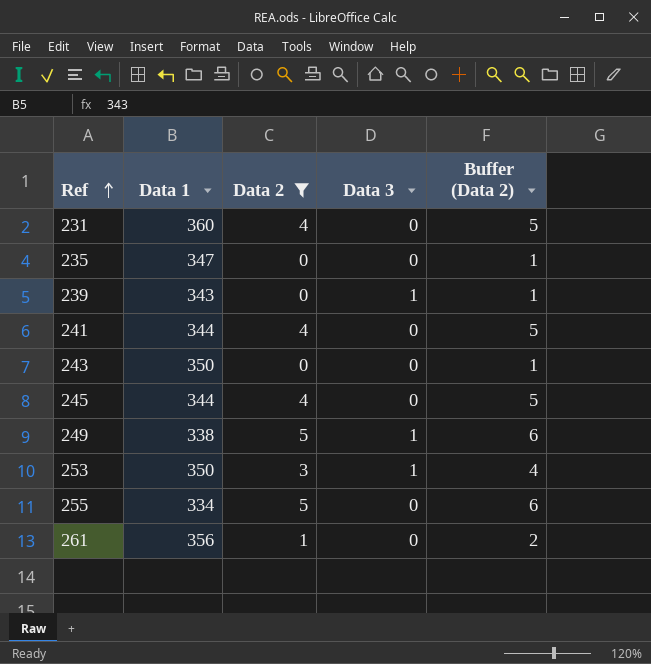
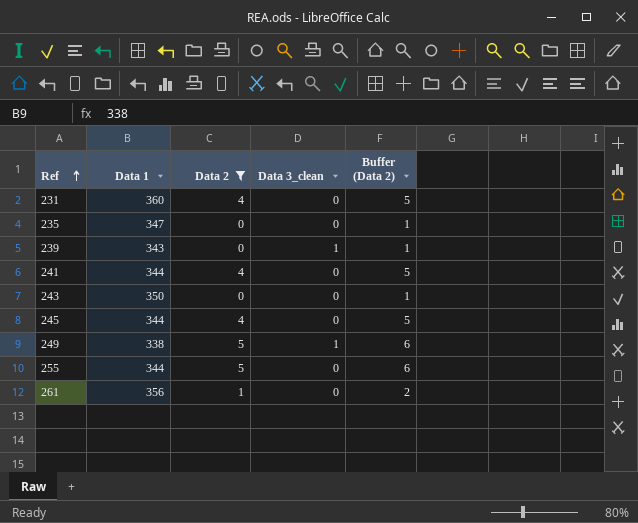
column name: Data 3 -> Data 3_clean
row 253: 350 | 3 | 1 | 4 -> none
255 | Data 1: 334 -> 344

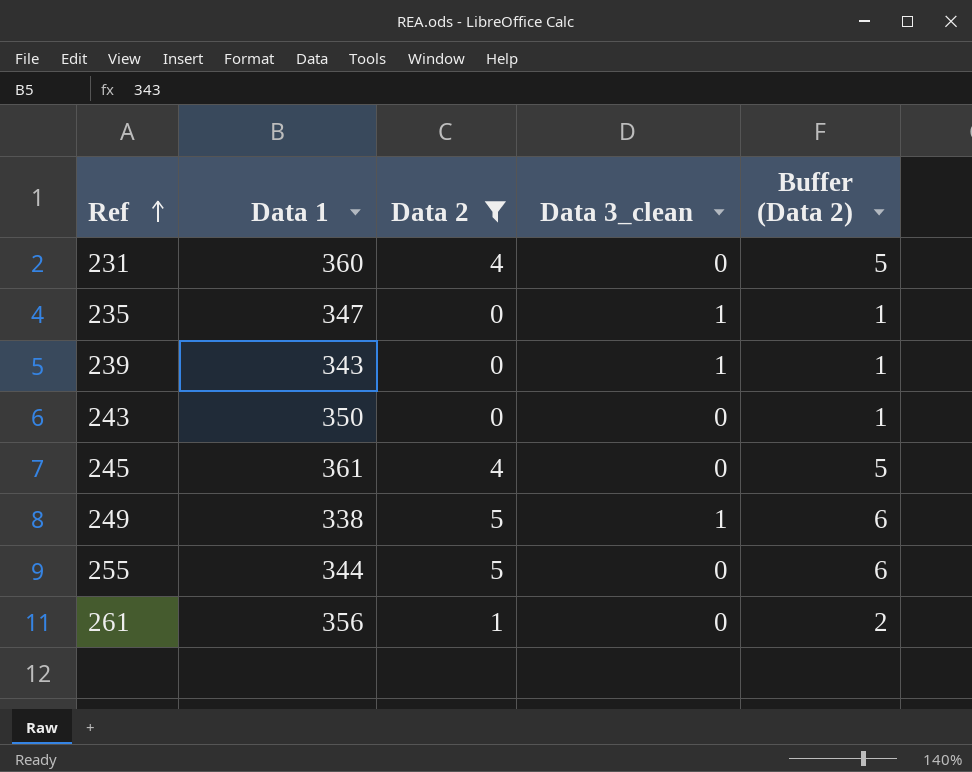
row 241: 344 | 4 | 0 | 5 -> none
235 | Data 3_clean: 0 -> 1
245 | Data 1: 344 -> 361

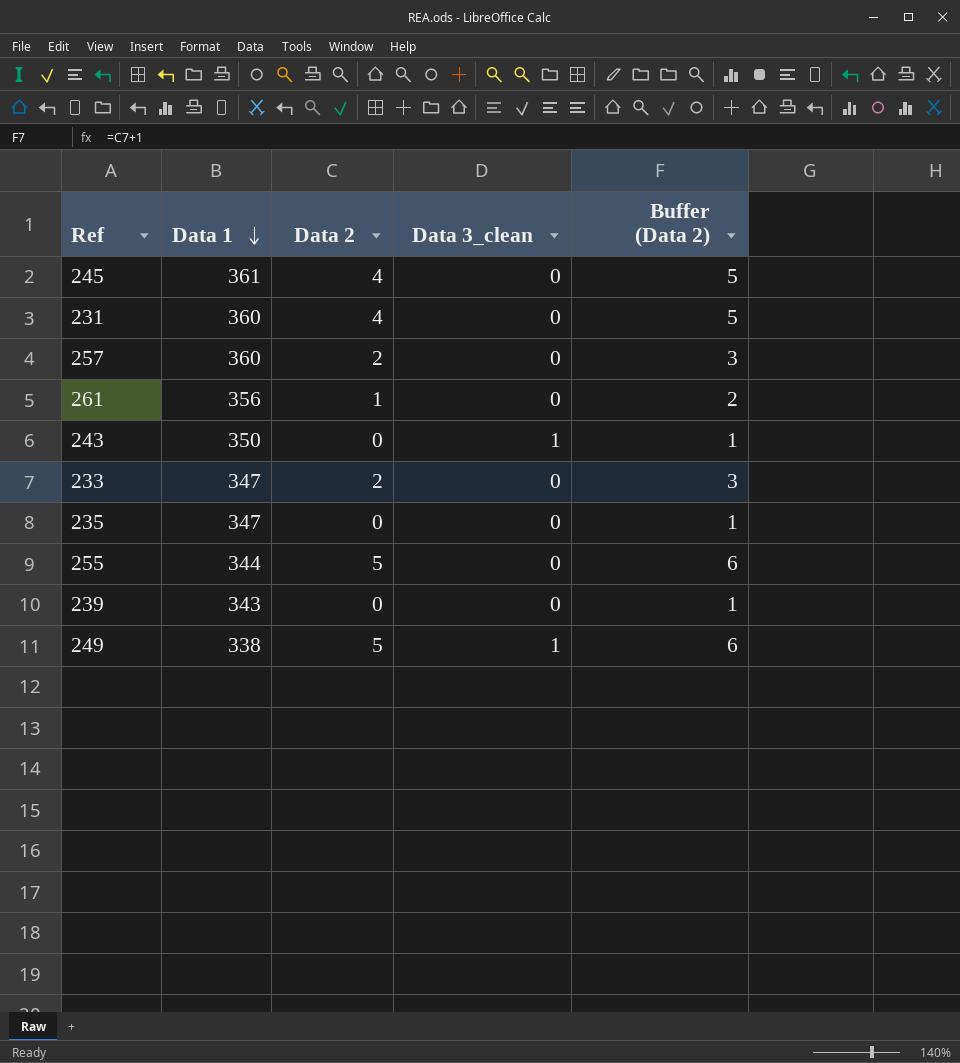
filter: Data 2 != 2 -> none
row order: Ref ascending -> Data 1 descending
243 | Data 3_clean: 0 -> 1
235 | Data 3_clean: 1 -> 0
239 | Data 3_clean: 1 -> 0

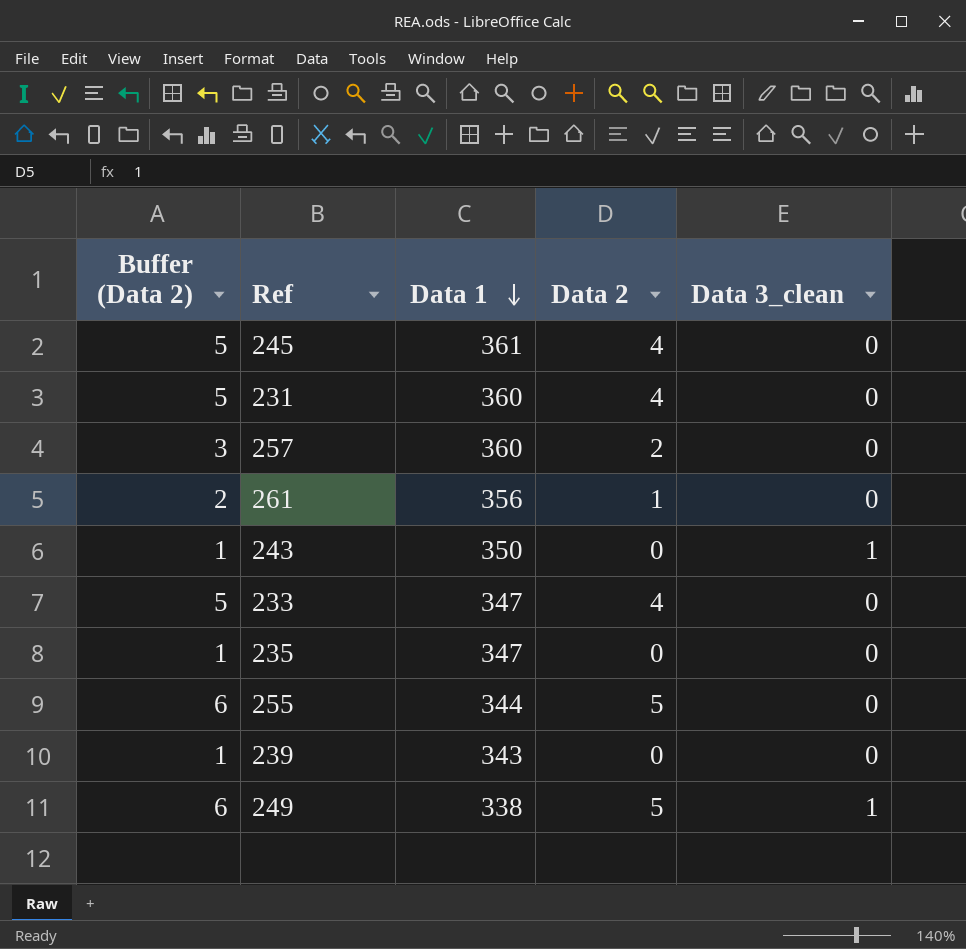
column Buffer (Data 2) | position: 5 -> 1
233 | Buffer (Data 2): 3 -> 5
233 | Data 2: 2 -> 4

